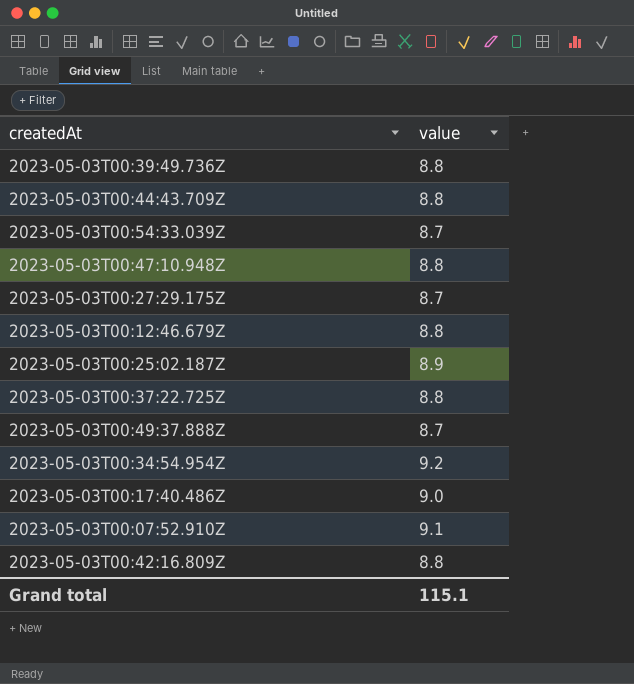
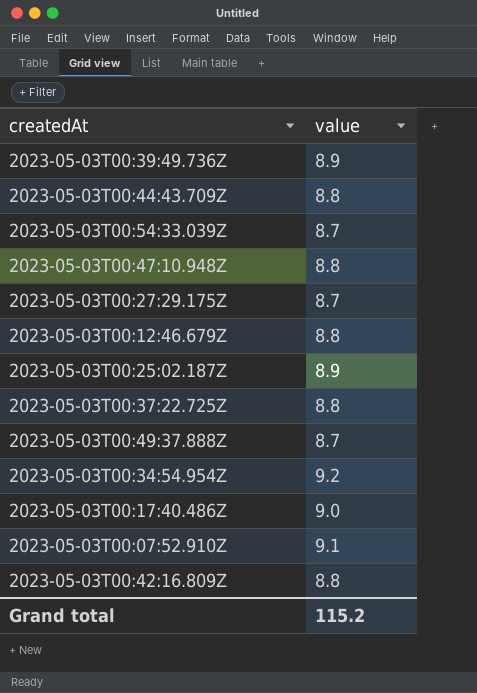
2023-05-03T00:39:49.736Z | value: 8.8 -> 8.9
Grand total | value: 115.1 -> 115.2

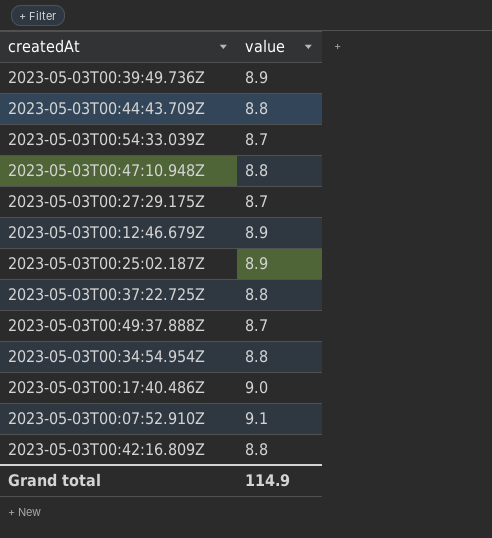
2023-05-03T00:12:46.679Z | value: 8.8 -> 8.9
2023-05-03T00:34:54.954Z | value: 9.2 -> 8.8
Grand total | value: 115.2 -> 114.9

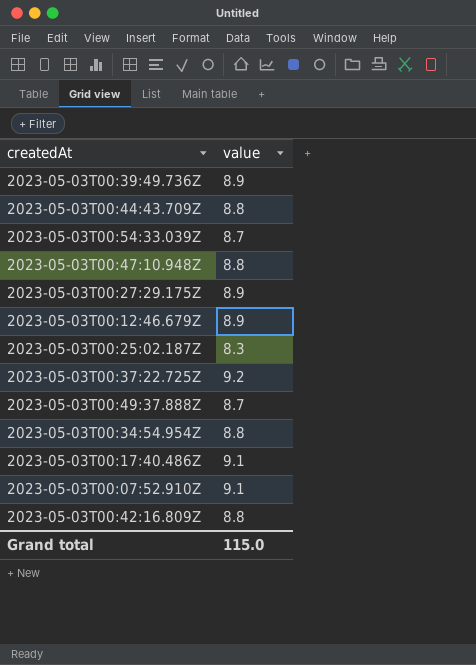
2023-05-03T00:27:29.175Z | value: 8.7 -> 8.9
2023-05-03T00:25:02.187Z | value: 8.9 -> 8.3
2023-05-03T00:37:22.725Z | value: 8.8 -> 9.2
2023-05-03T00:17:40.486Z | value: 9.0 -> 9.1
Grand total | value: 114.9 -> 115.0

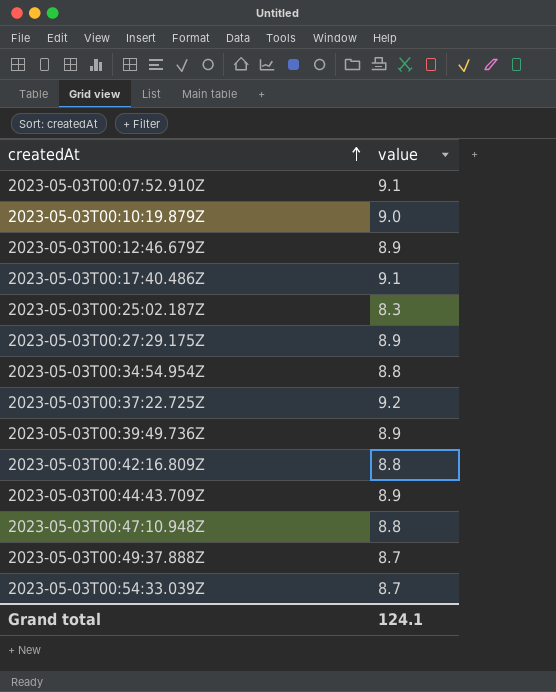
row order: none -> createdAt ascending
row 2023-05-03T00:10:19.879Z: none -> 9.0
2023-05-03T00:44:43.709Z | value: 8.8 -> 8.9
Grand total | value: 115.0 -> 124.1

